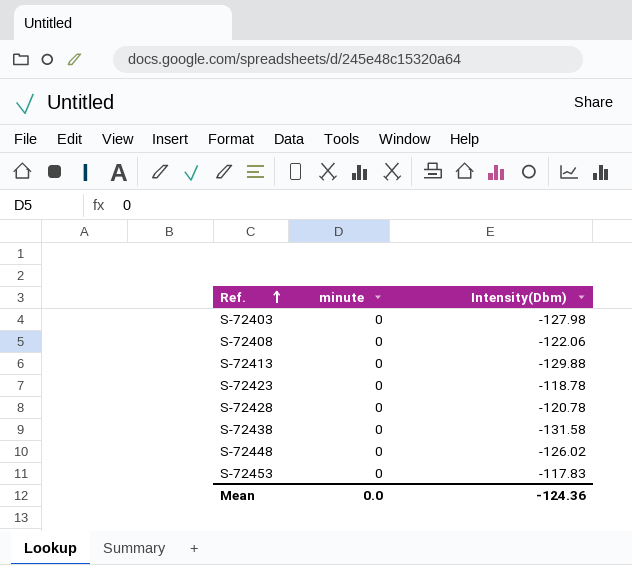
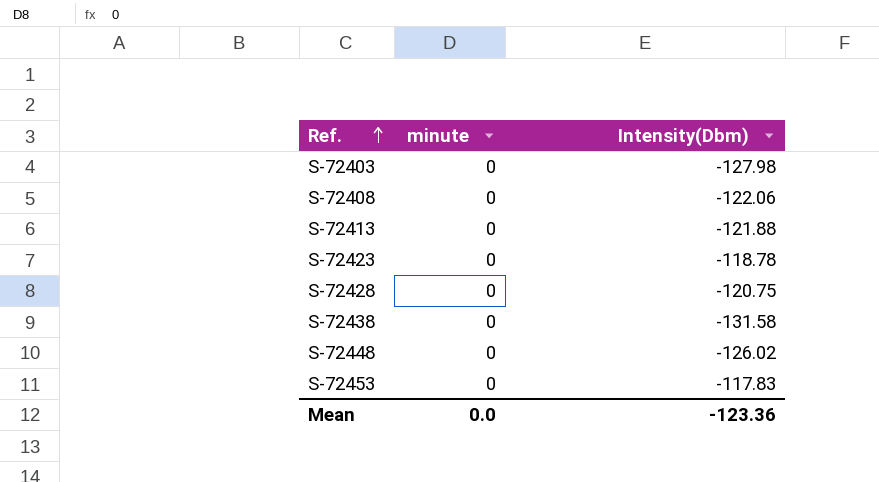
S-72413 | Intensity(Dbm): -129.88 -> -121.88
S-72428 | Intensity(Dbm): -120.78 -> -120.75
Mean | Intensity(Dbm): -124.36 -> -123.36

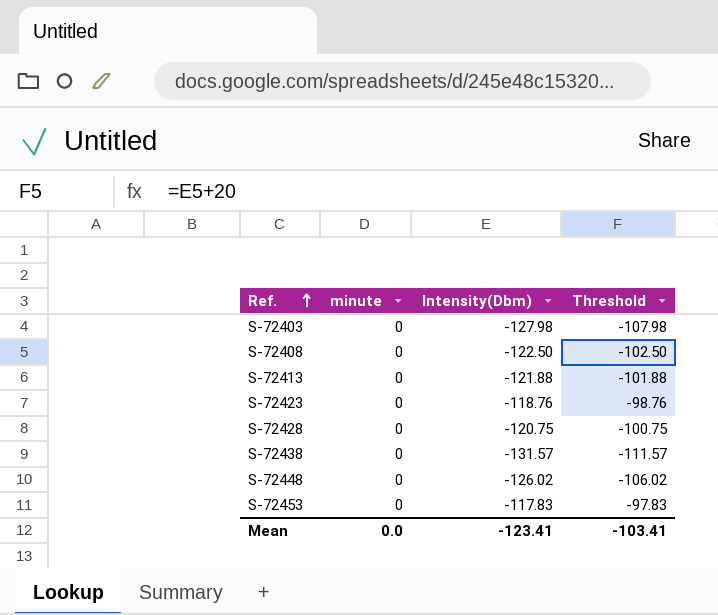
column Threshold | formula: none -> [Intensity(Dbm)] + 20
S-72408 | Intensity(Dbm): -122.06 -> -122.50
S-72423 | Intensity(Dbm): -118.78 -> -118.76
S-72438 | Intensity(Dbm): -131.58 -> -131.57
Mean | Intensity(Dbm): -123.36 -> -123.41

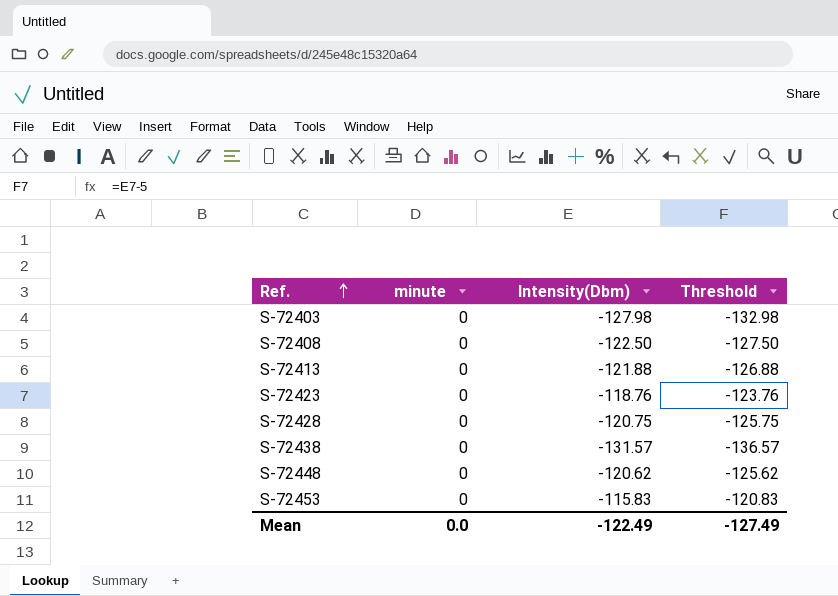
column Threshold | formula: [Intensity(Dbm)] + 20 -> [Intensity(Dbm)] - 5
S-72448 | Intensity(Dbm): -126.02 -> -120.62
S-72453 | Intensity(Dbm): -117.83 -> -115.83
Mean | Intensity(Dbm): -123.41 -> -122.49
Mean | Threshold: -103.41 -> -127.49

